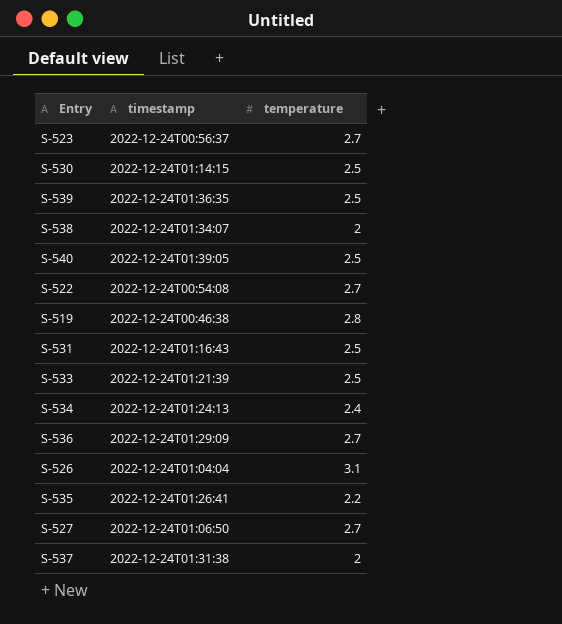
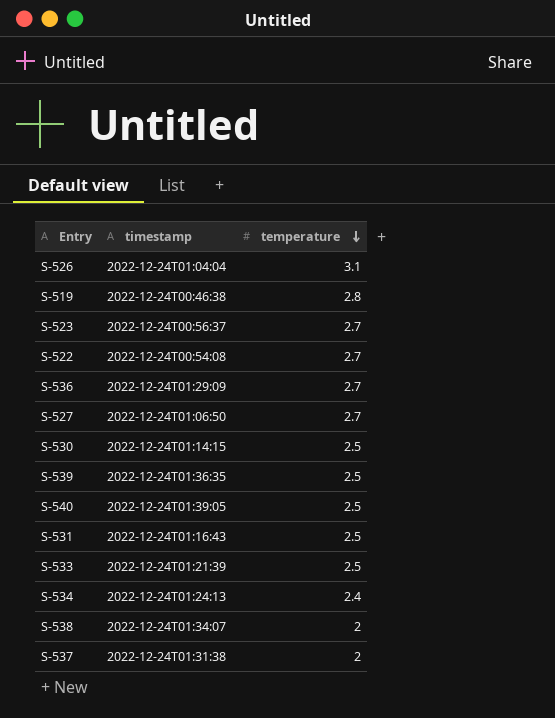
row order: none -> temperature descending
row S-535: 2022-12-24T01:26:41 | 2.2 -> none

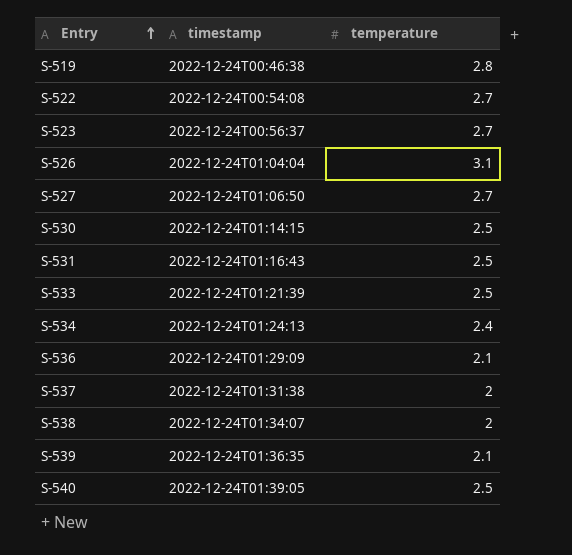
row order: temperature descending -> Entry ascending
S-536 | temperature: 2.7 -> 2.1
S-539 | temperature: 2.5 -> 2.1

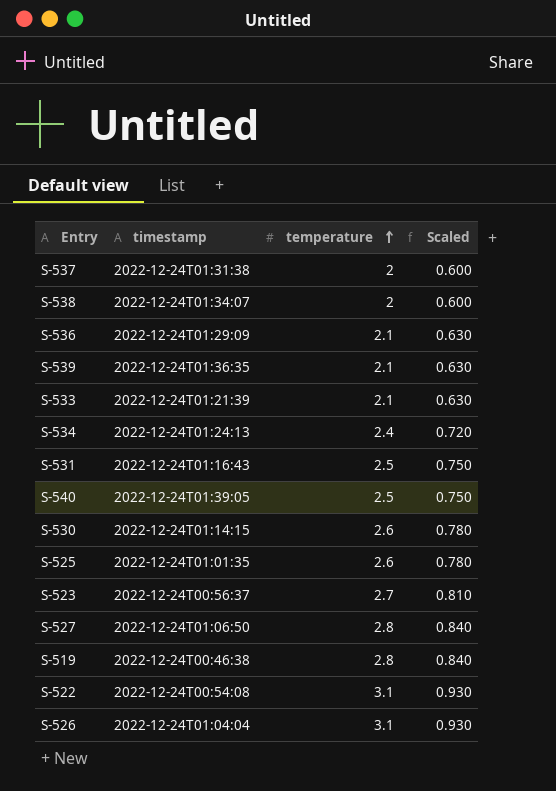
row order: Entry ascending -> temperature ascending
column Scaled | formula: none -> [temperature] * 0.3
S-533 | temperature: 2.5 -> 2.1
S-530 | temperature: 2.5 -> 2.6
row S-525: none -> 2022-12-24T01:01:35 | 2.6 | 0.780
S-527 | temperature: 2.7 -> 2.8
S-522 | temperature: 2.7 -> 3.1

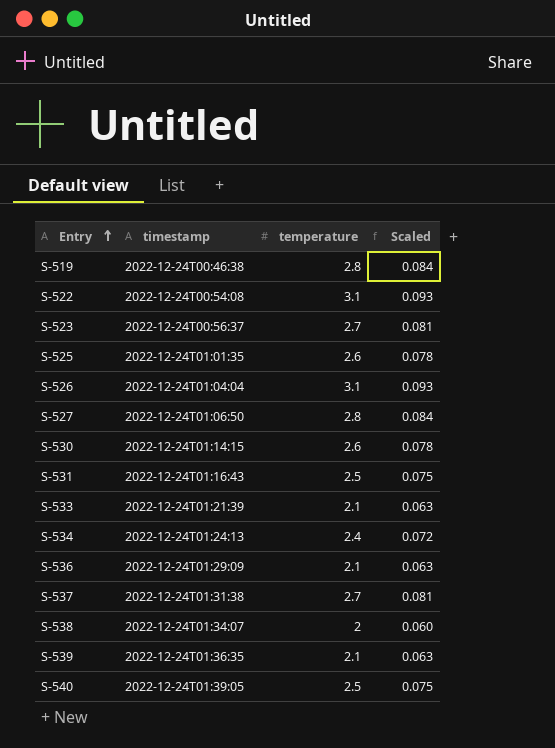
row order: temperature ascending -> Entry ascending
column Scaled | formula: [temperature] * 0.3 -> [temperature] * 0.03
S-537 | temperature: 2 -> 2.7

